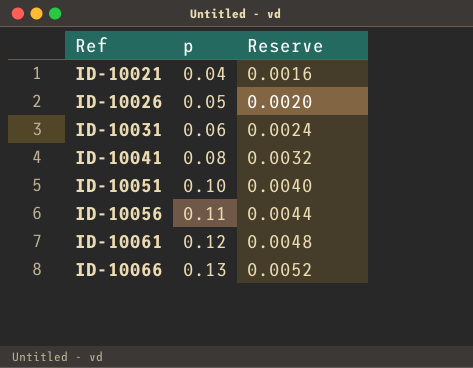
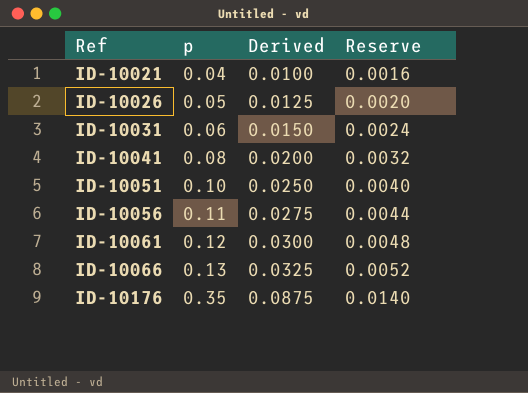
column Derived | formula: none -> [p] * 0.25
row ID-10176: none -> 0.35 | 0.0875 | 0.0140

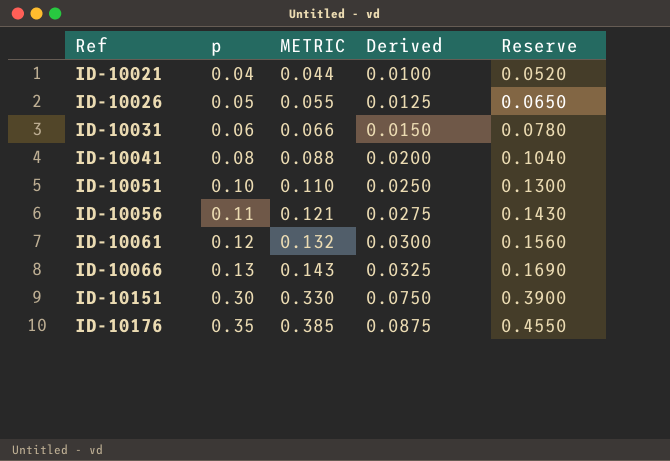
column METRIC | formula: none -> [p] * 1.1
column Reserve | formula: [p] * 0.04 -> [p] * 1.3
row ID-10151: none -> 0.30 | 0.330 | 0.0750 | 0.3900

